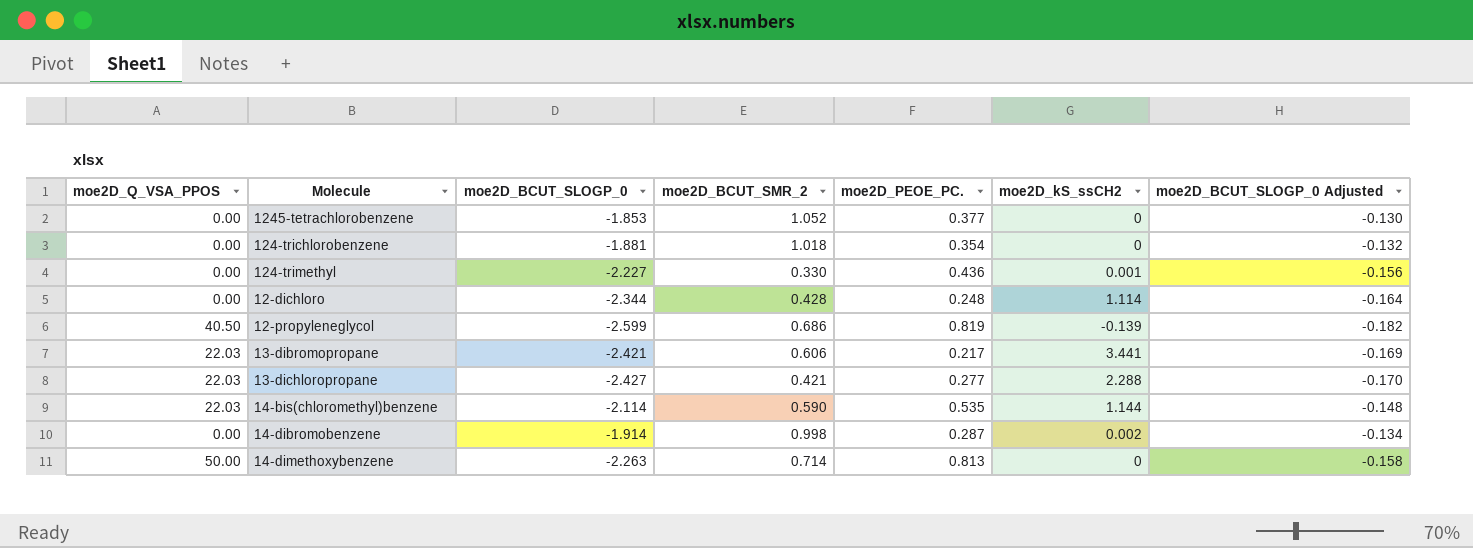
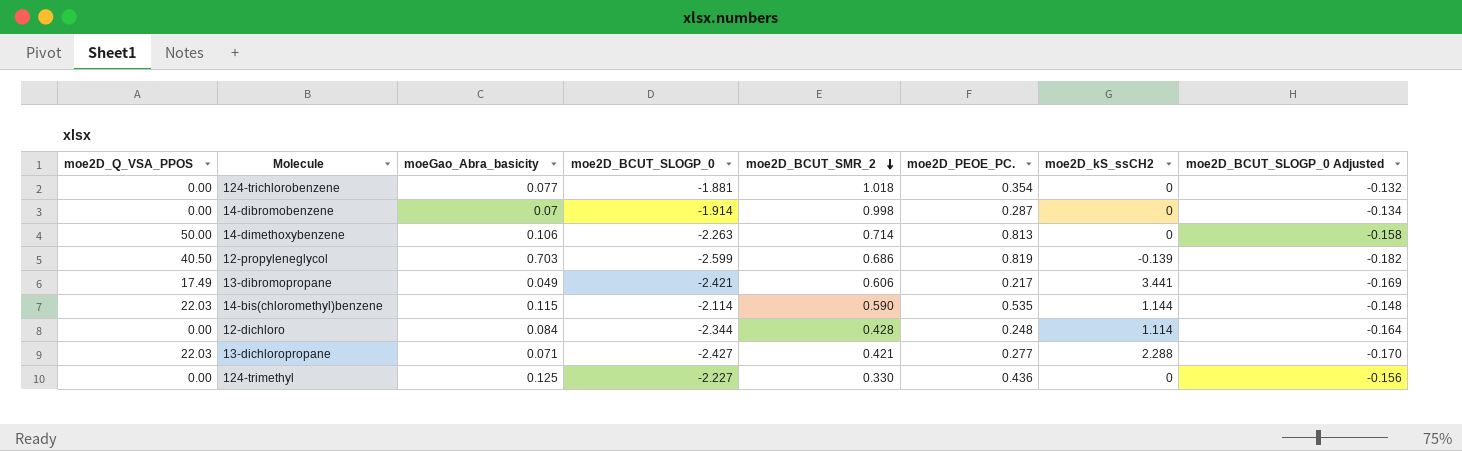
row order: none -> moe2D_BCUT_SMR_2 descending
column moeGao_Abra_basicity | position: none -> 3
row 1245-tetrachlorobenzene: 0.00 | -1.853 | 1.052 | 0.377 | 0 | -0.130 -> none
14-dibromobenzene | moe2D_kS_ssCH2: 0.002 -> 0
13-dibromopropane | moe2D_Q_VSA_PPOS: 22.03 -> 17.49
124-trimethyl | moe2D_kS_ssCH2: 0.001 -> 0

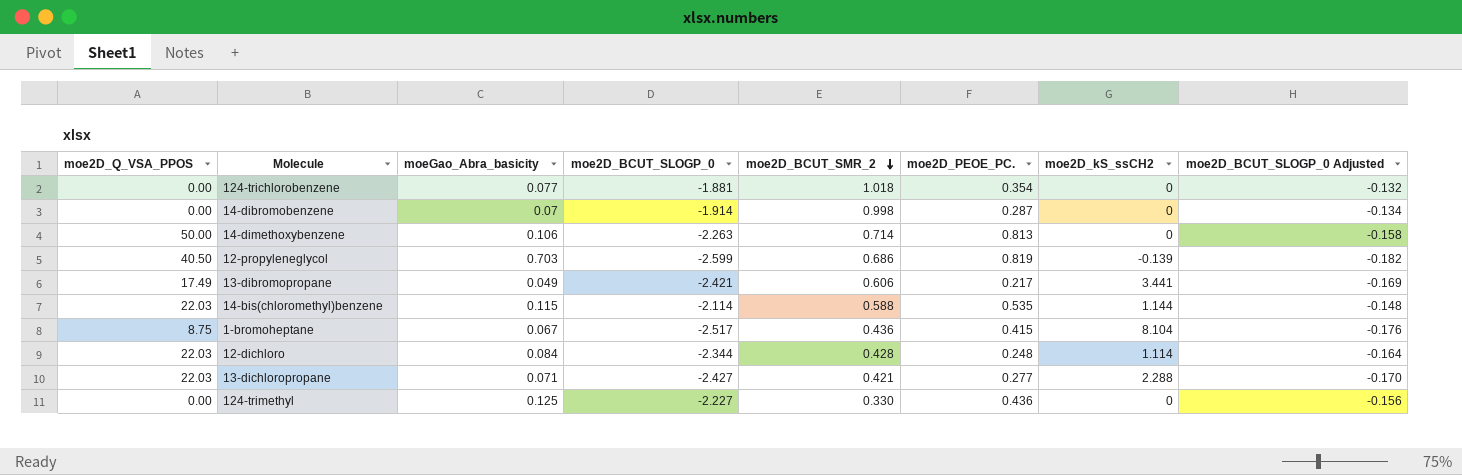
14-bis(chloromethyl)benzene | moe2D_BCUT_SMR_2: 0.590 -> 0.588
row 1-bromoheptane: none -> 8.75 | 0.067 | -2.517 | 0.436 | 0.415 | 8.104 | -0.176
12-dichloro | moe2D_Q_VSA_PPOS: 0.00 -> 22.03

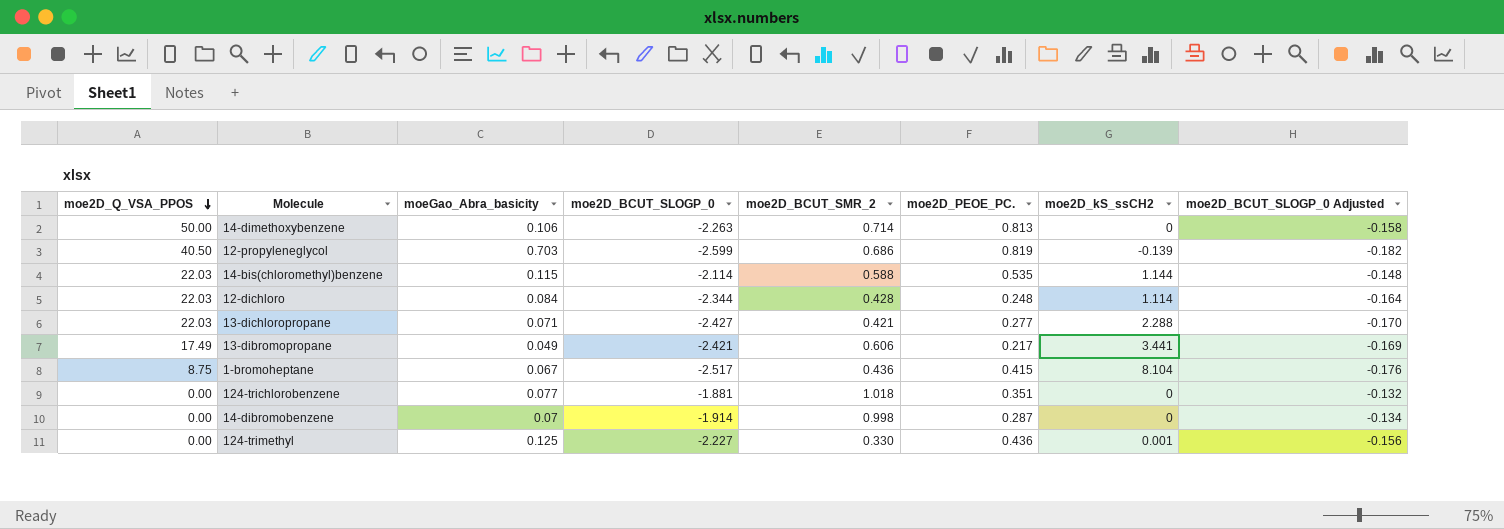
row order: moe2D_BCUT_SMR_2 descending -> moe2D_Q_VSA_PPOS descending
124-trichlorobenzene | moe2D_PEOE_PC.: 0.354 -> 0.351
124-trimethyl | moe2D_kS_ssCH2: 0 -> 0.001

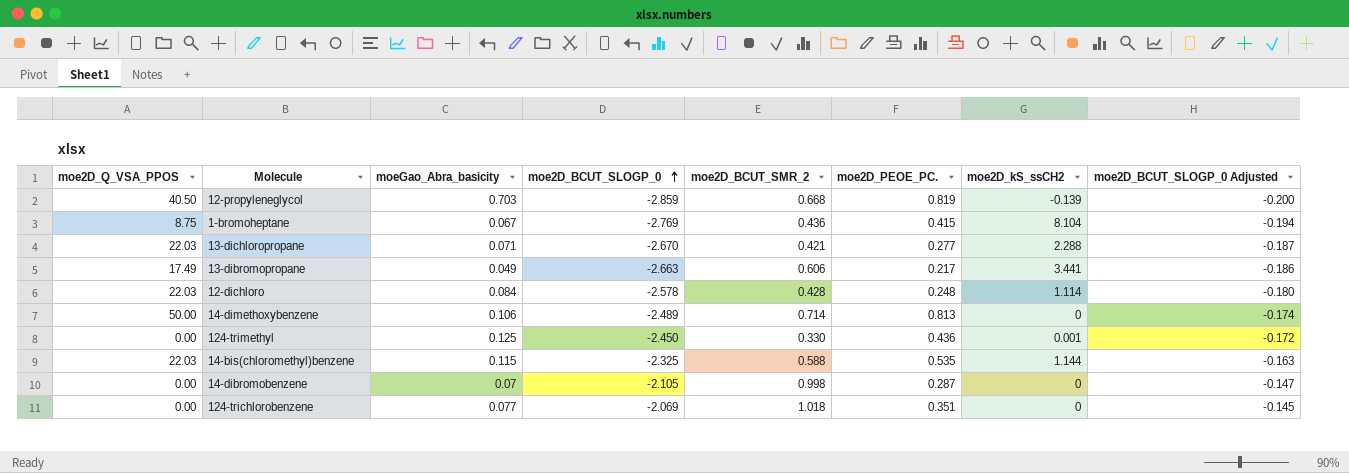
row order: moe2D_Q_VSA_PPOS descending -> moe2D_BCUT_SLOGP_0 ascending
12-propyleneglycol | moe2D_BCUT_SLOGP_0: -2.599 -> -2.859
12-propyleneglycol | moe2D_BCUT_SMR_2: 0.686 -> 0.668
12-propyleneglycol | moe2D_BCUT_SLOGP_0 Adjusted: -0.182 -> -0.200
1-bromoheptane | moe2D_BCUT_SLOGP_0: -2.517 -> -2.769
1-bromoheptane | moe2D_BCUT_SLOGP_0 Adjusted: -0.176 -> -0.194
13-dichloropropane | moe2D_BCUT_SLOGP_0: -2.427 -> -2.670
13-dichloropropane | moe2D_BCUT_SLOGP_0 Adjusted: -0.170 -> -0.187
13-dibromopropane | moe2D_BCUT_SLOGP_0: -2.421 -> -2.663
13-dibromopropane | moe2D_BCUT_SLOGP_0 Adjusted: -0.169 -> -0.186
12-dichloro | moe2D_BCUT_SLOGP_0: -2.344 -> -2.578
12-dichloro | moe2D_BCUT_SLOGP_0 Adjusted: -0.164 -> -0.180
14-dimethoxybenzene | moe2D_BCUT_SLOGP_0: -2.263 -> -2.489
14-dimethoxybenzene | moe2D_BCUT_SLOGP_0 Adjusted: -0.158 -> -0.174
124-trimethyl | moe2D_BCUT_SLOGP_0: -2.227 -> -2.450
124-trimethyl | moe2D_BCUT_SLOGP_0 Adjusted: -0.156 -> -0.172
14-bis(chloromethyl)benzene | moe2D_BCUT_SLOGP_0: -2.114 -> -2.325
14-bis(chloromethyl)benzene | moe2D_BCUT_SLOGP_0 Adjusted: -0.148 -> -0.163
14-dibromobenzene | moe2D_BCUT_SLOGP_0: -1.914 -> -2.105
14-dibromobenzene | moe2D_BCUT_SLOGP_0 Adjusted: -0.134 -> -0.147
124-trichlorobenzene | moe2D_BCUT_SLOGP_0: -1.881 -> -2.069
124-trichlorobenzene | moe2D_BCUT_SLOGP_0 Adjusted: -0.132 -> -0.145

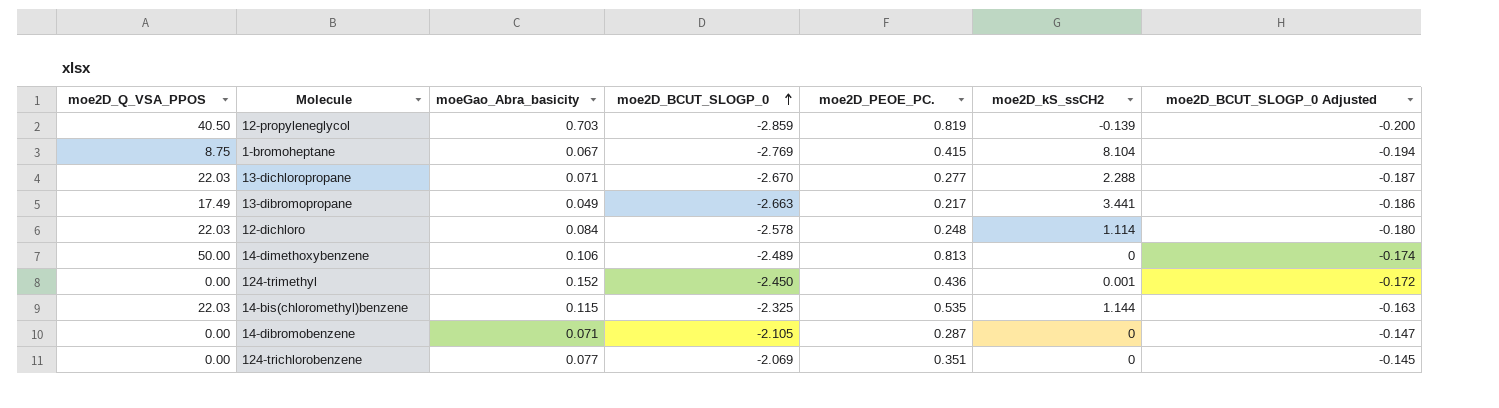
column moe2D_BCUT_SMR_2 | position: 5 -> none
124-trimethyl | moeGao_Abra_basicity: 0.125 -> 0.152
14-dibromobenzene | moeGao_Abra_basicity: 0.07 -> 0.071

